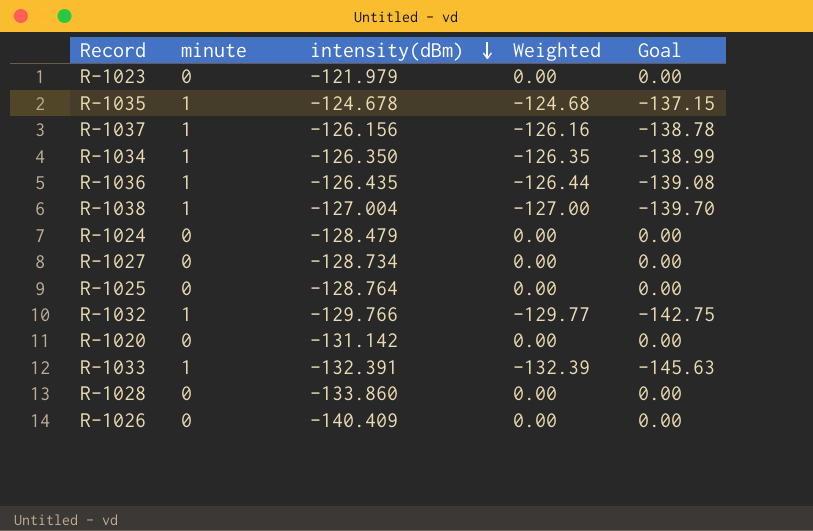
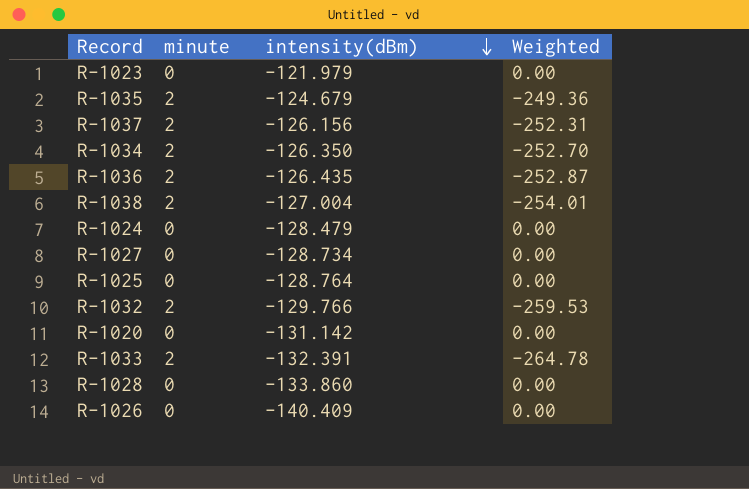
column Goal | formula: [Weighted] * 1.1 -> none
R-1035 | minute: 1 -> 2
R-1035 | intensity(dBm): -124.678 -> -124.679
R-1035 | Weighted: -124.68 -> -249.36
R-1037 | minute: 1 -> 2
R-1037 | Weighted: -126.16 -> -252.31
R-1034 | minute: 1 -> 2
R-1034 | Weighted: -126.35 -> -252.70
R-1036 | minute: 1 -> 2
R-1036 | Weighted: -126.44 -> -252.87
R-1038 | minute: 1 -> 2
R-1038 | Weighted: -127.00 -> -254.01
R-1032 | minute: 1 -> 2
R-1032 | Weighted: -129.77 -> -259.53
R-1033 | minute: 1 -> 2
R-1033 | Weighted: -132.39 -> -264.78

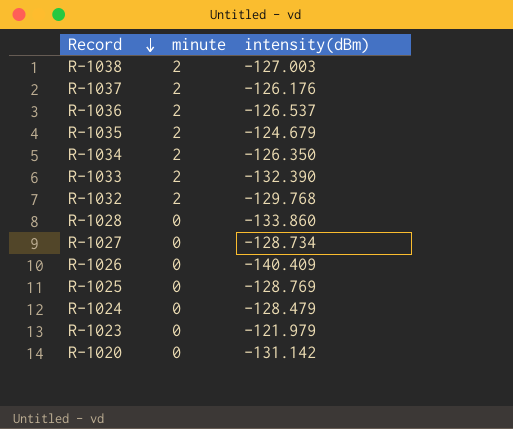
row order: intensity(dBm) descending -> Record descending
column Weighted | formula: [minute] * [intensity(dBm)] -> none
R-1038 | intensity(dBm): -127.004 -> -127.003
R-1037 | intensity(dBm): -126.156 -> -126.176
R-1036 | intensity(dBm): -126.435 -> -126.537
R-1033 | intensity(dBm): -132.391 -> -132.390
R-1032 | intensity(dBm): -129.766 -> -129.768
R-1025 | intensity(dBm): -128.764 -> -128.769

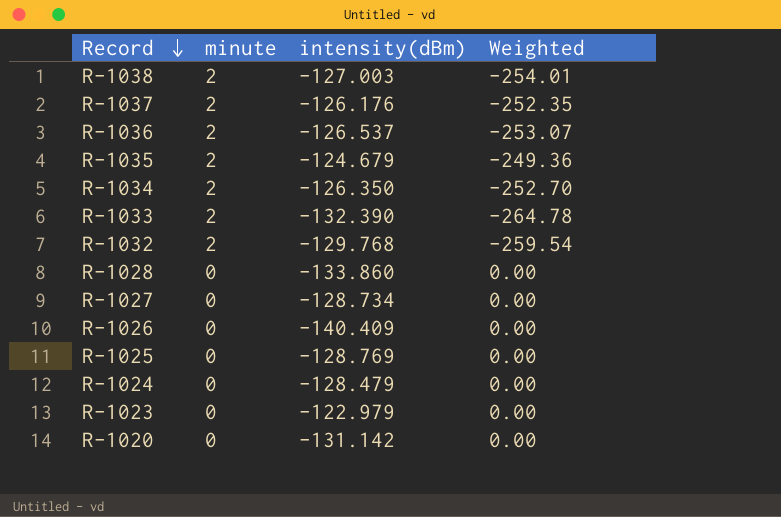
column Weighted | formula: none -> [minute] * [intensity(dBm)]
R-1023 | intensity(dBm): -121.979 -> -122.979

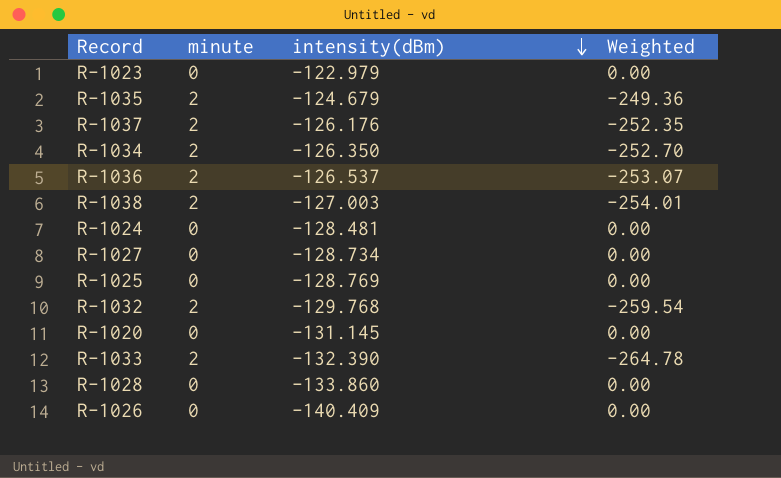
row order: Record descending -> intensity(dBm) descending
R-1024 | intensity(dBm): -128.479 -> -128.481
R-1020 | intensity(dBm): -131.142 -> -131.145

